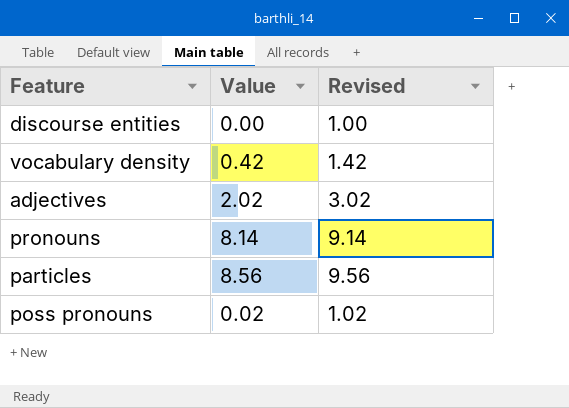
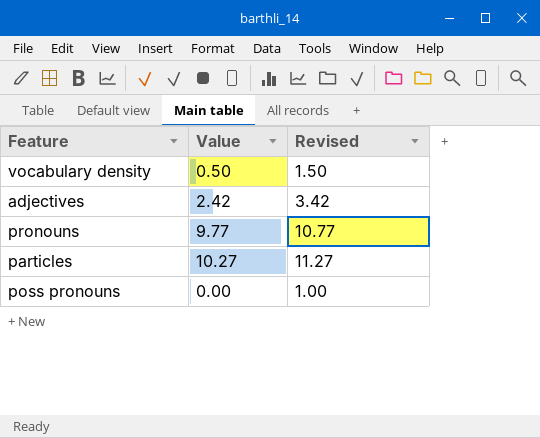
row discourse entities: 0.00 | 1.00 -> none
vocabulary density | Value: 0.42 -> 0.50
vocabulary density | Revised: 1.42 -> 1.50
adjectives | Value: 2.02 -> 2.42
adjectives | Revised: 3.02 -> 3.42
pronouns | Value: 8.14 -> 9.77
pronouns | Revised: 9.14 -> 10.77
particles | Value: 8.56 -> 10.27
particles | Revised: 9.56 -> 11.27
poss pronouns | Value: 0.02 -> 0.00
poss pronouns | Revised: 1.02 -> 1.00

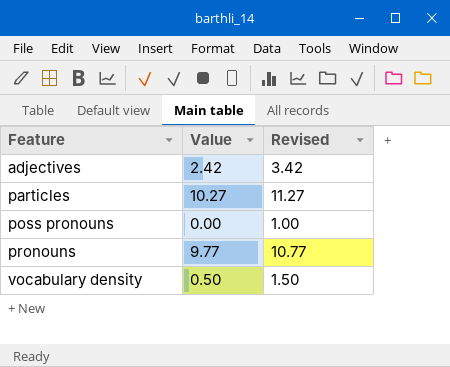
row order: none -> Feature ascending

